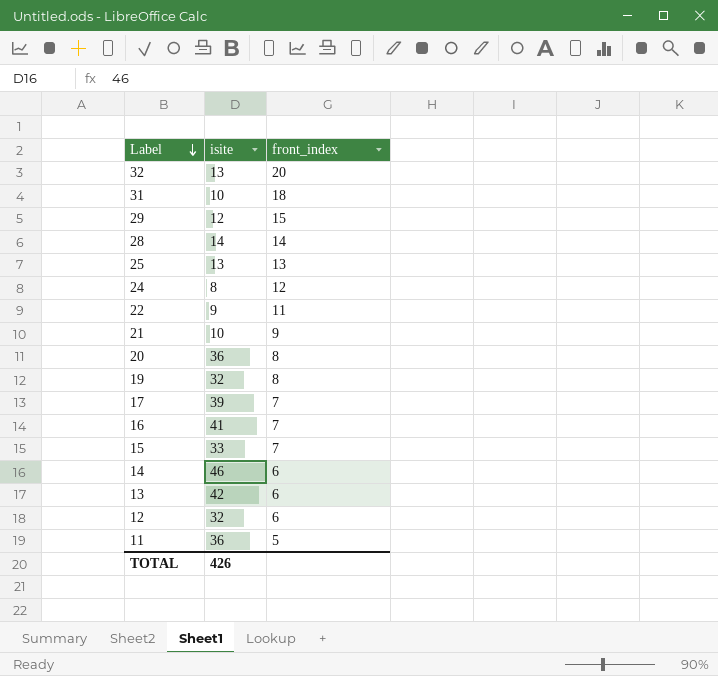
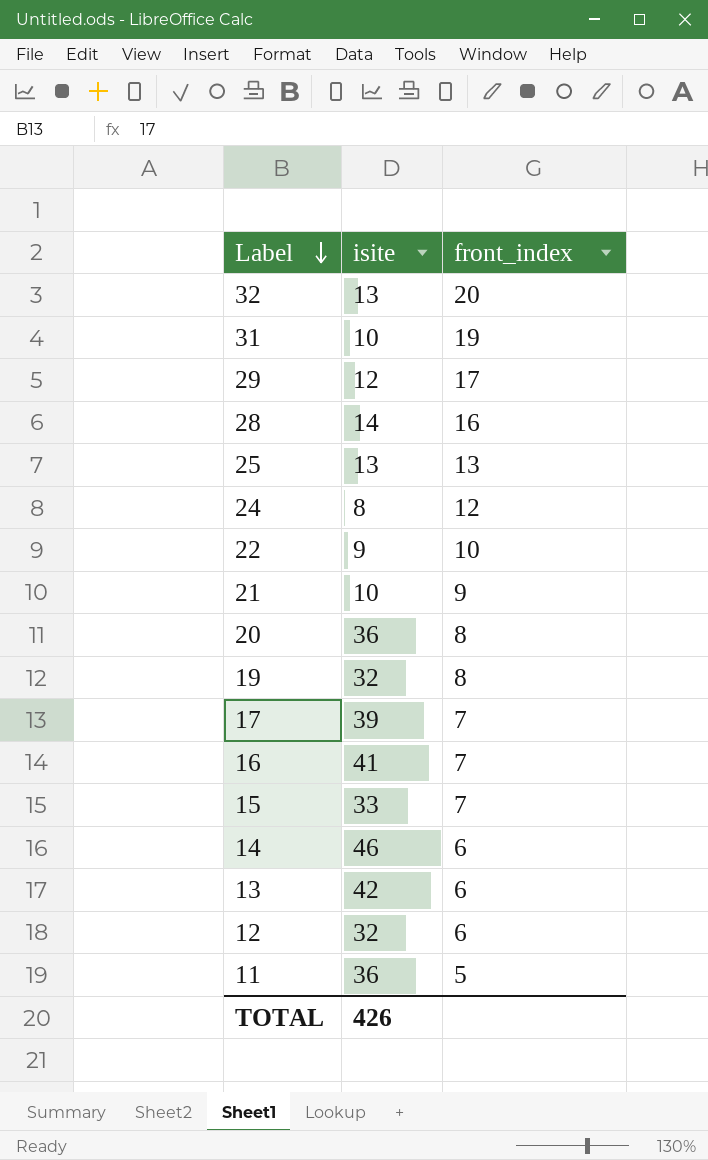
31 | front_index: 18 -> 19
29 | front_index: 15 -> 17
28 | front_index: 14 -> 16
22 | front_index: 11 -> 10

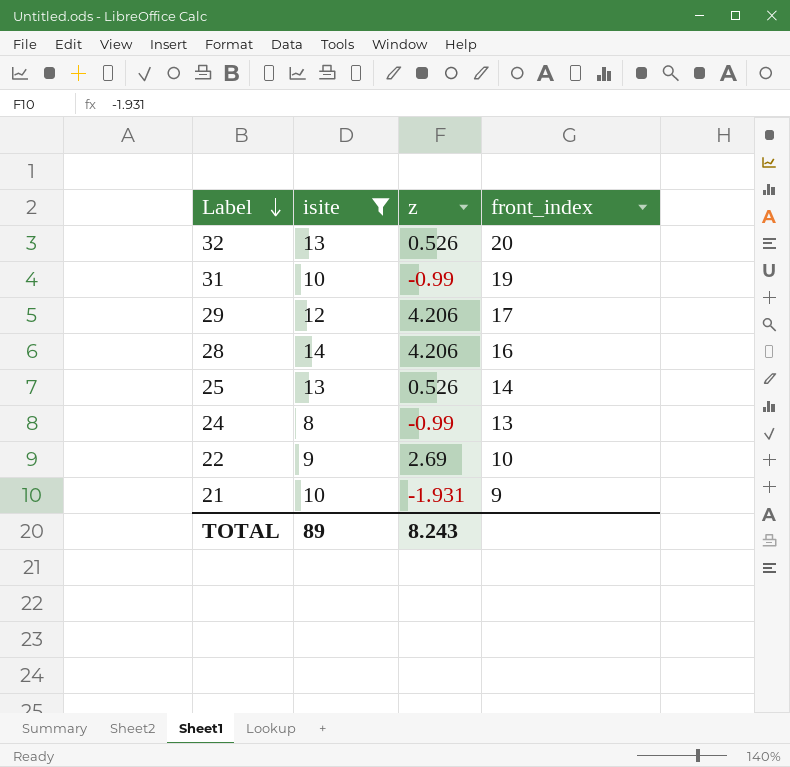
filter: none -> isite <= 14
column z | position: none -> 3
25 | front_index: 13 -> 14
24 | front_index: 12 -> 13
TOTAL | isite: 426 -> 89

